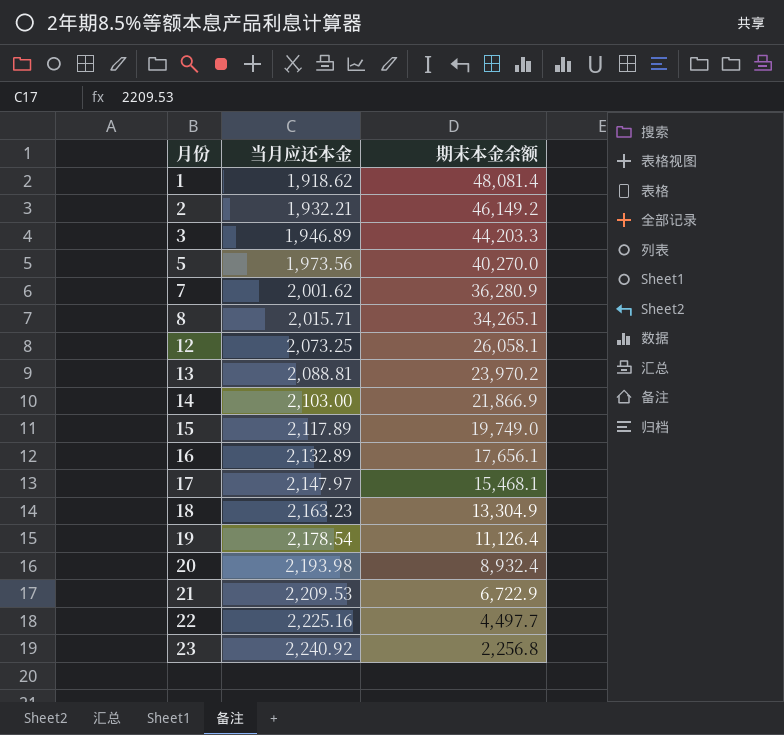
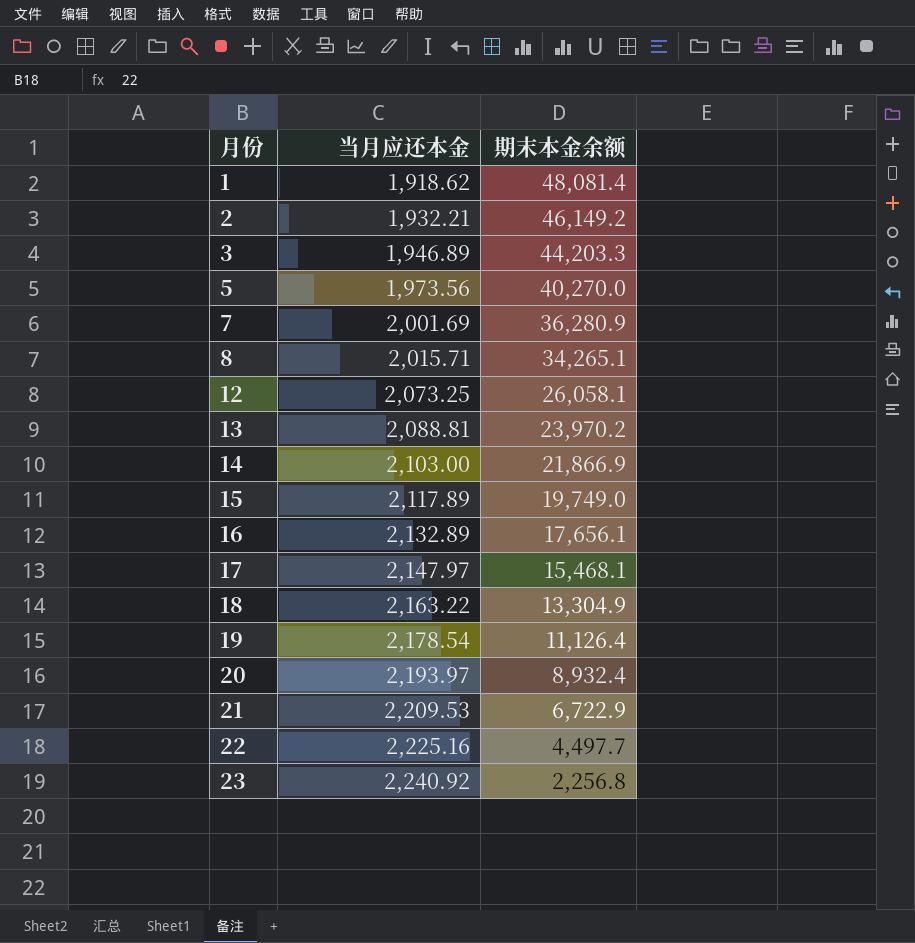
7 | 当月应还本金: 2,001.62 -> 2,001.69
18 | 当月应还本金: 2,163.23 -> 2,163.22
20 | 当月应还本金: 2,193.98 -> 2,193.97

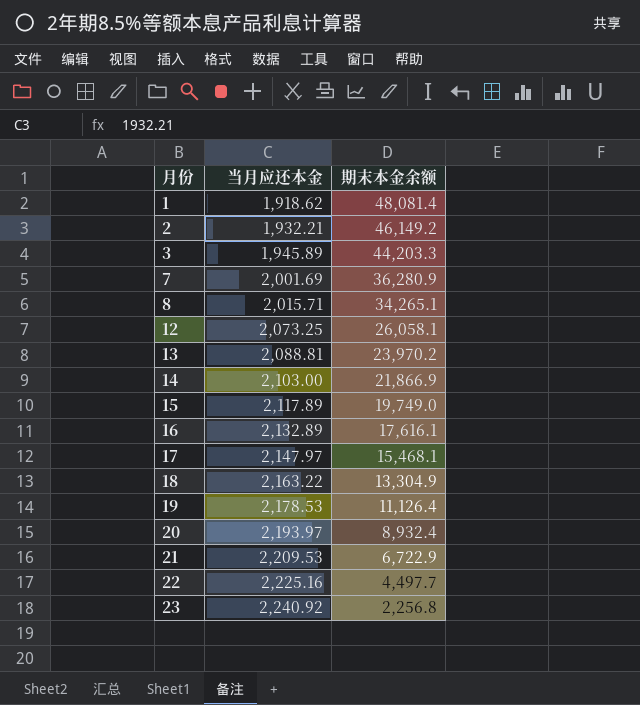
row 5: 1,973.56 | 40,270.0 -> none
3 | 当月应还本金: 1,946.89 -> 1,945.89
16 | 期末本金余额: 17,656.1 -> 17,616.1
19 | 当月应还本金: 2,178.54 -> 2,178.53

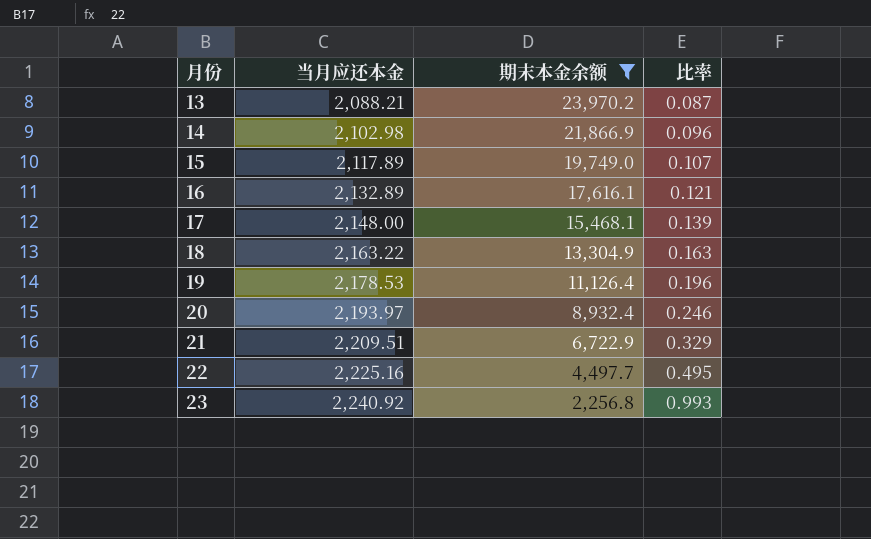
filter: none -> 期末本金余额 <= 23,970.2
column 比率 | formula: none -> [当月应还本金] / [期末本金余额]
13 | 当月应还本金: 2,088.81 -> 2,088.21
14 | 当月应还本金: 2,103.00 -> 2,102.98
17 | 当月应还本金: 2,147.97 -> 2,148.00
21 | 当月应还本金: 2,209.53 -> 2,209.51

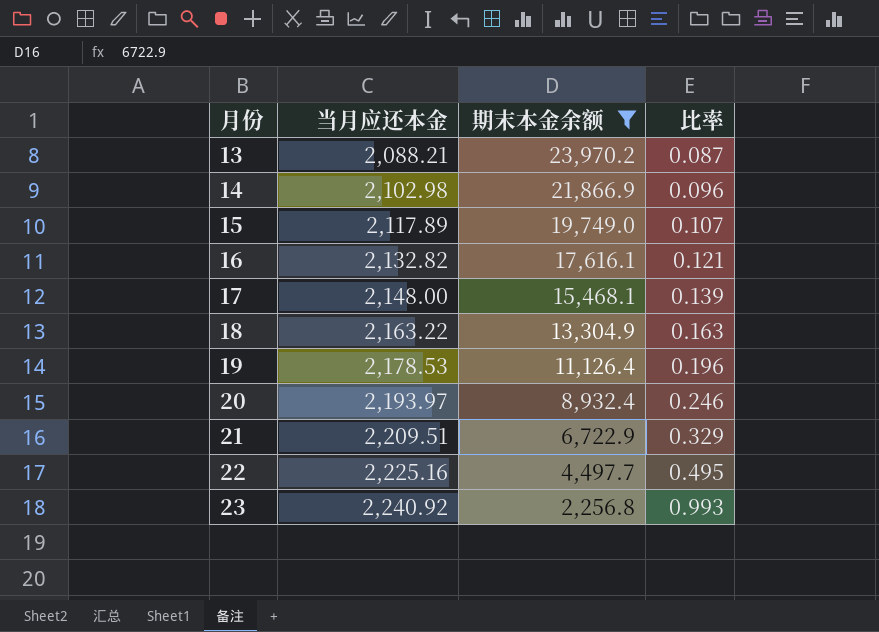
16 | 当月应还本金: 2,132.89 -> 2,132.82

